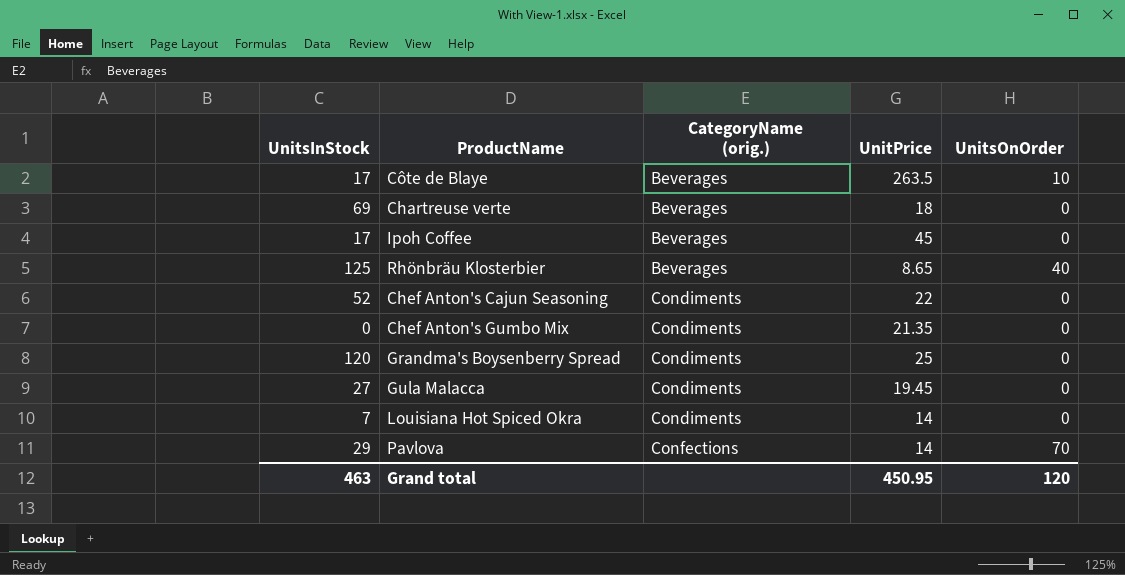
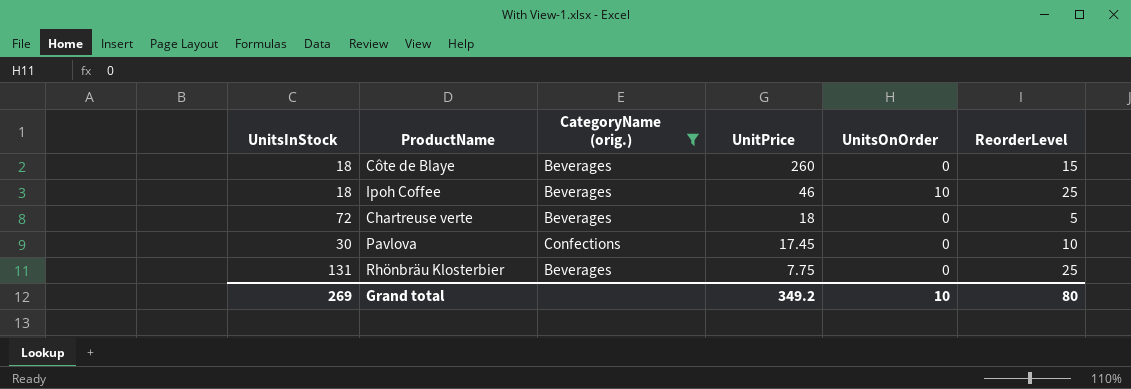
filter: none -> CategoryName (orig.) != Condiments
row order: CategoryName (orig.) ascending -> UnitPrice descending
column ReorderLevel | position: none -> 6
Côte de Blaye | UnitsInStock: 17 -> 18
Côte de Blaye | UnitPrice: 263.5 -> 260
Côte de Blaye | UnitsOnOrder: 10 -> 0
Ipoh Coffee | UnitsInStock: 17 -> 18
Ipoh Coffee | UnitPrice: 45 -> 46
Ipoh Coffee | UnitsOnOrder: 0 -> 10
Chartreuse verte | UnitsInStock: 69 -> 72
Pavlova | UnitsInStock: 29 -> 30
Pavlova | UnitPrice: 14 -> 17.45
Pavlova | UnitsOnOrder: 70 -> 0
Rhönbräu Klosterbier | UnitsInStock: 125 -> 131
Rhönbräu Klosterbier | UnitPrice: 8.65 -> 7.75
Rhönbräu Klosterbier | UnitsOnOrder: 40 -> 0
Grand total | UnitsInStock: 463 -> 269
Grand total | UnitPrice: 450.95 -> 349.2
Grand total | UnitsOnOrder: 120 -> 10

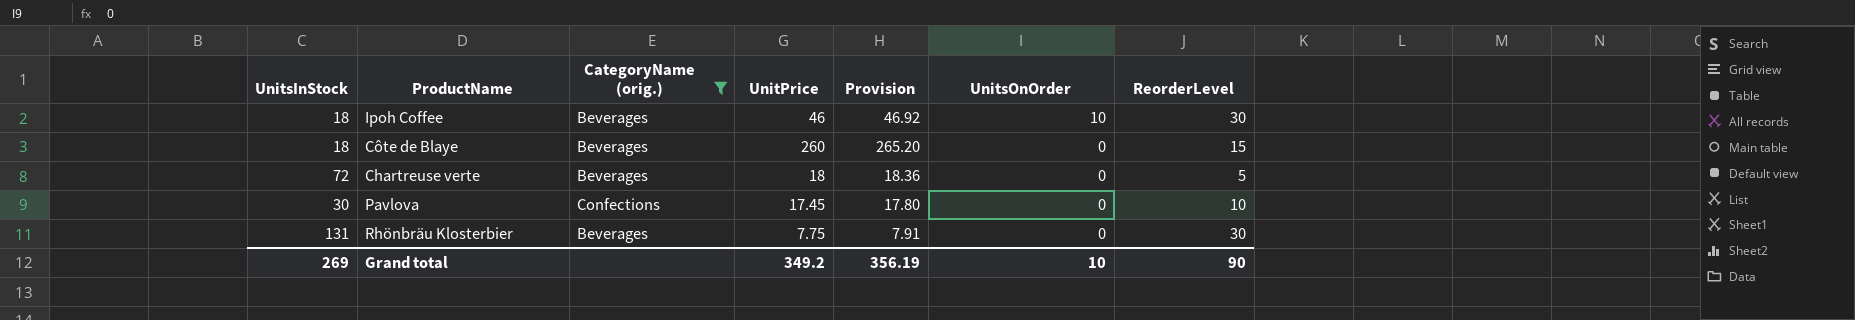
row order: UnitPrice descending -> UnitsOnOrder descending
column Provision | formula: none -> [UnitPrice] * 1.02
Ipoh Coffee | ReorderLevel: 25 -> 30
Rhönbräu Klosterbier | ReorderLevel: 25 -> 30
Grand total | ReorderLevel: 80 -> 90

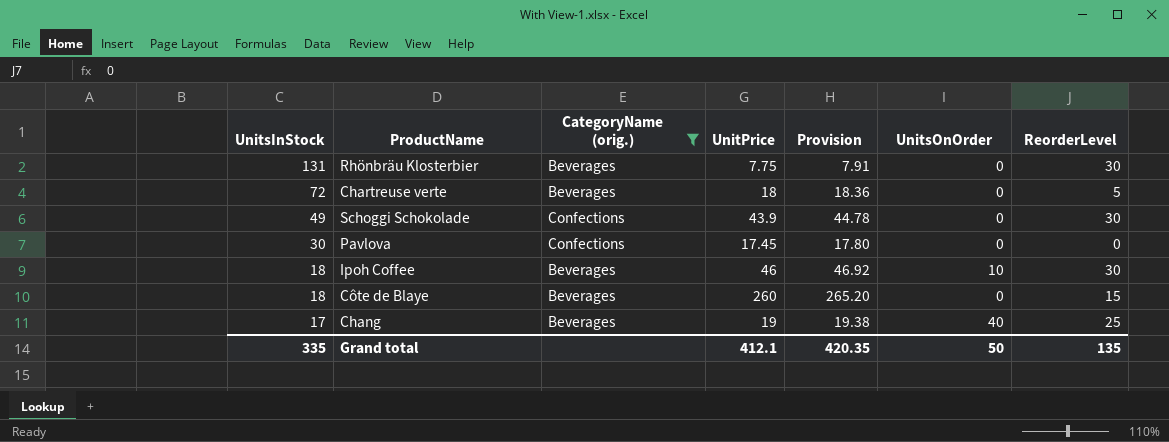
row order: UnitsOnOrder descending -> UnitsInStock descending
row Schoggi Schokolade: none -> 49 | Confections | 43.9 | 44.78 | 0 | 30
Pavlova | ReorderLevel: 10 -> 0
row Chang: none -> 17 | Beverages | 19 | 19.38 | 40 | 25
Grand total | UnitsInStock: 269 -> 335
Grand total | UnitPrice: 349.2 -> 412.1
Grand total | Provision: 356.19 -> 420.35
Grand total | UnitsOnOrder: 10 -> 50
Grand total | ReorderLevel: 90 -> 135

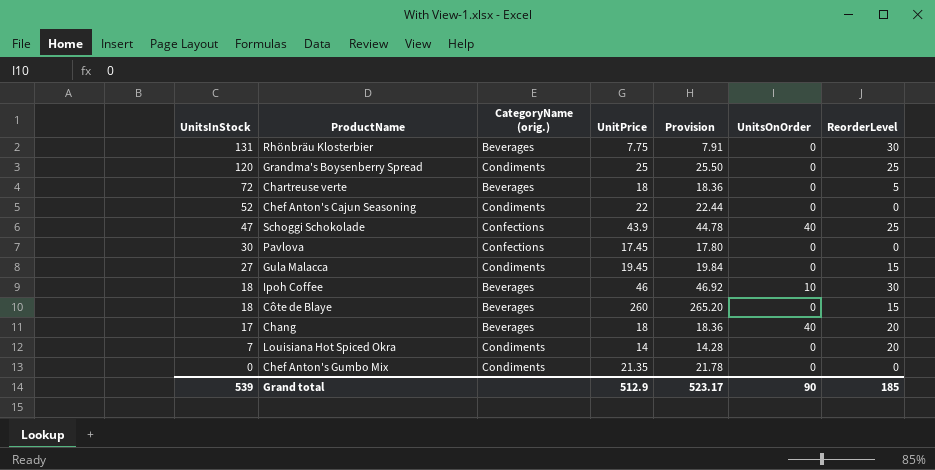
filter: CategoryName (orig.) != Condiments -> none
Schoggi Schokolade | UnitsInStock: 49 -> 47
Schoggi Schokolade | UnitsOnOrder: 0 -> 40
Schoggi Schokolade | ReorderLevel: 30 -> 25
Chang | UnitPrice: 19 -> 18
Chang | Provision: 19.38 -> 18.36
Chang | ReorderLevel: 25 -> 20
Grand total | UnitsInStock: 335 -> 539
Grand total | UnitPrice: 412.1 -> 512.9
Grand total | Provision: 420.35 -> 523.17
Grand total | UnitsOnOrder: 50 -> 90
Grand total | ReorderLevel: 135 -> 185

